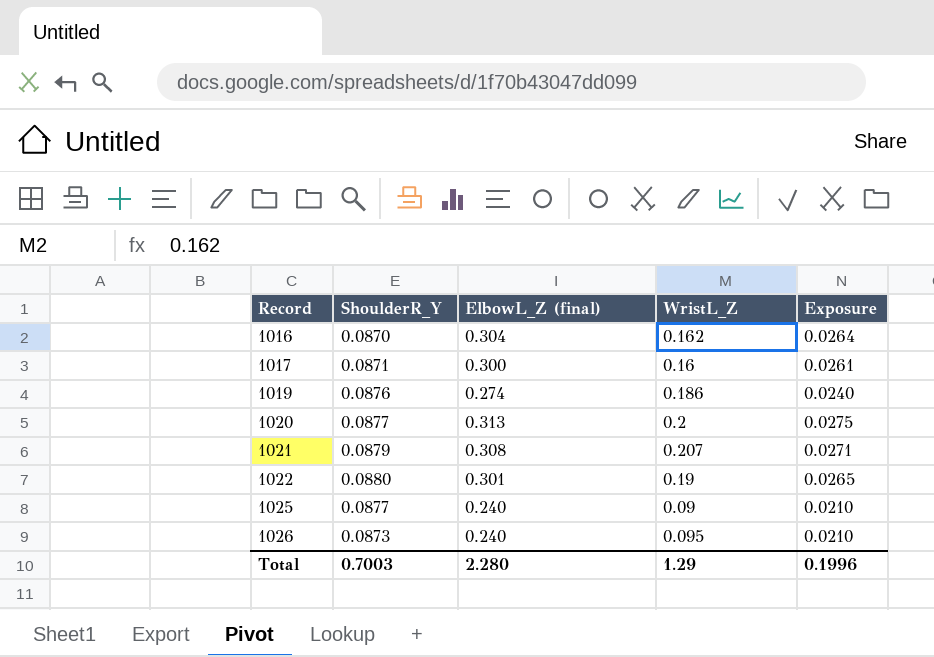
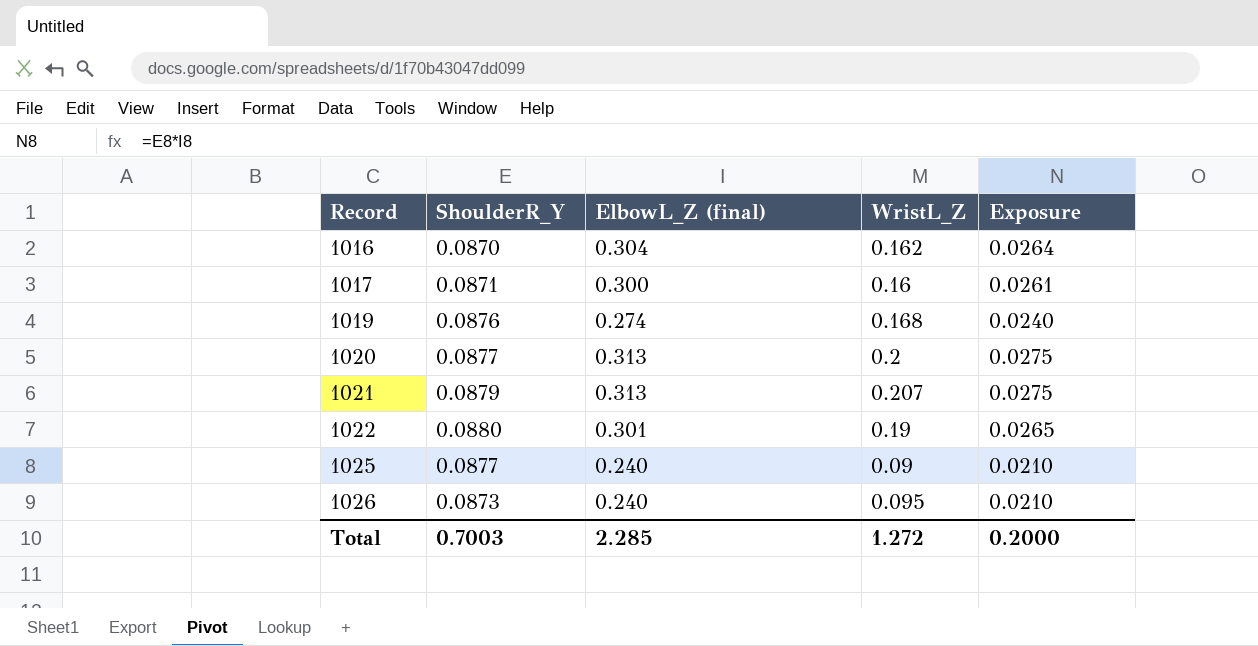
1019 | WristL_Z: 0.186 -> 0.168
1021 | ElbowL_Z (final): 0.308 -> 0.313
1021 | Exposure: 0.0271 -> 0.0275
Total | ElbowL_Z (final): 2.280 -> 2.285
Total | WristL_Z: 1.29 -> 1.272
Total | Exposure: 0.1996 -> 0.2000

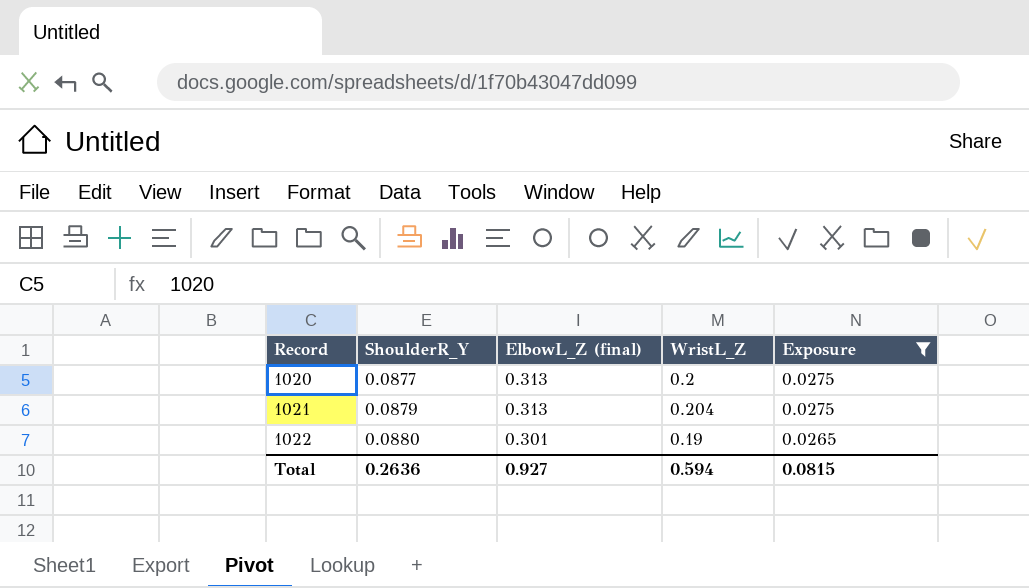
filter: none -> Exposure >= 0.0265
1021 | WristL_Z: 0.207 -> 0.204
Total | ShoulderR_Y: 0.7003 -> 0.2636
Total | ElbowL_Z (final): 2.285 -> 0.927
Total | WristL_Z: 1.272 -> 0.594
Total | Exposure: 0.2000 -> 0.0815

